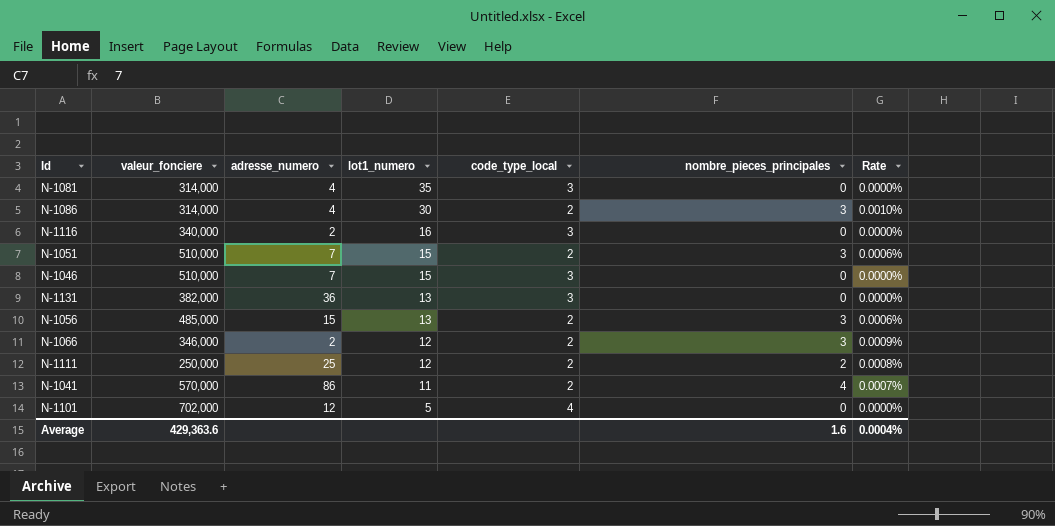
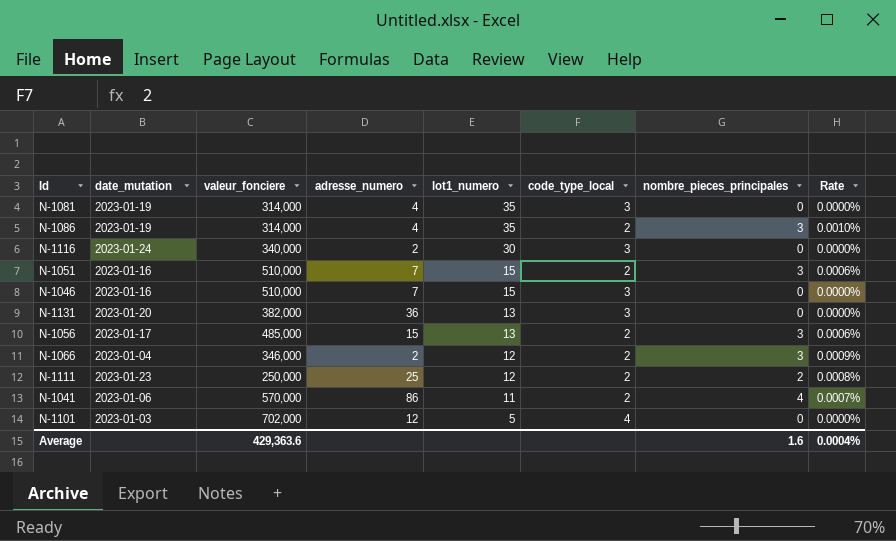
column date_mutation | position: none -> 2
N-1086 | lot1_numero: 30 -> 35
N-1116 | lot1_numero: 16 -> 30

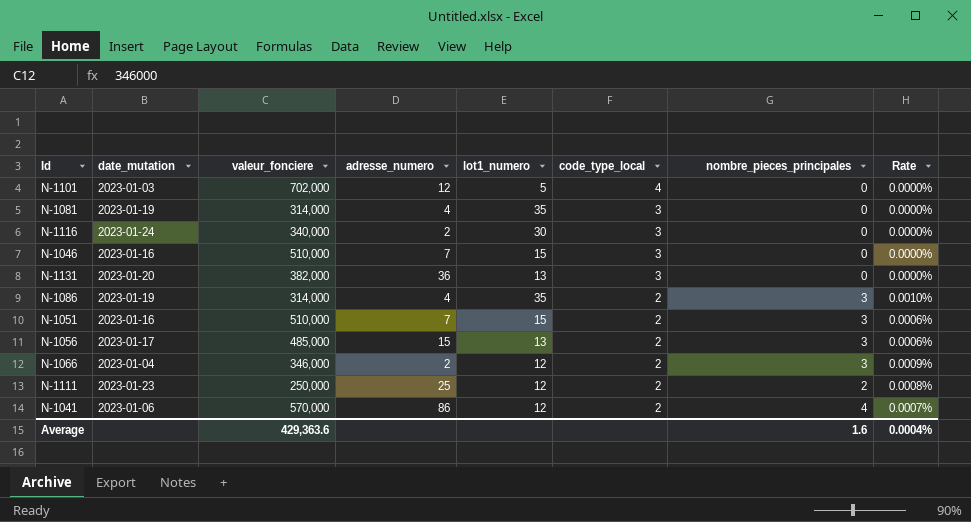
row order: lot1_numero descending -> code_type_local descending
N-1041 | lot1_numero: 11 -> 12

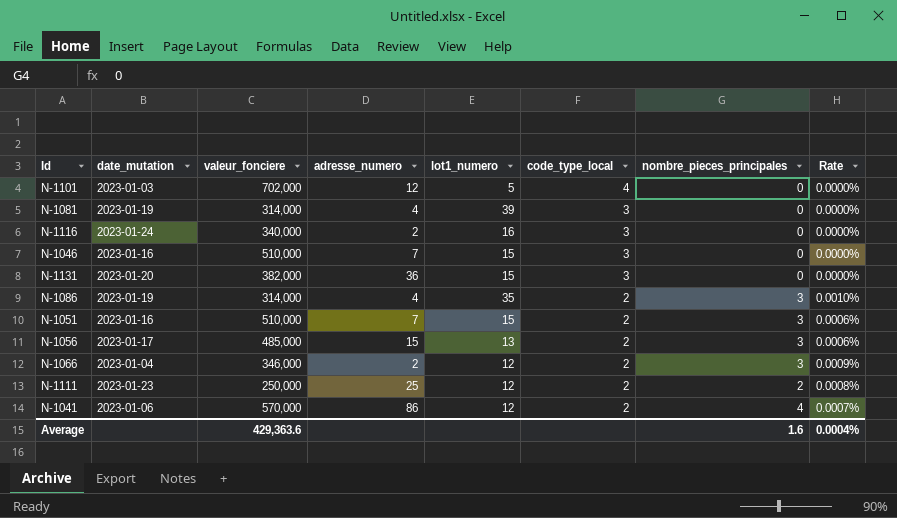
N-1081 | lot1_numero: 35 -> 39
N-1116 | lot1_numero: 30 -> 16
N-1131 | lot1_numero: 13 -> 15

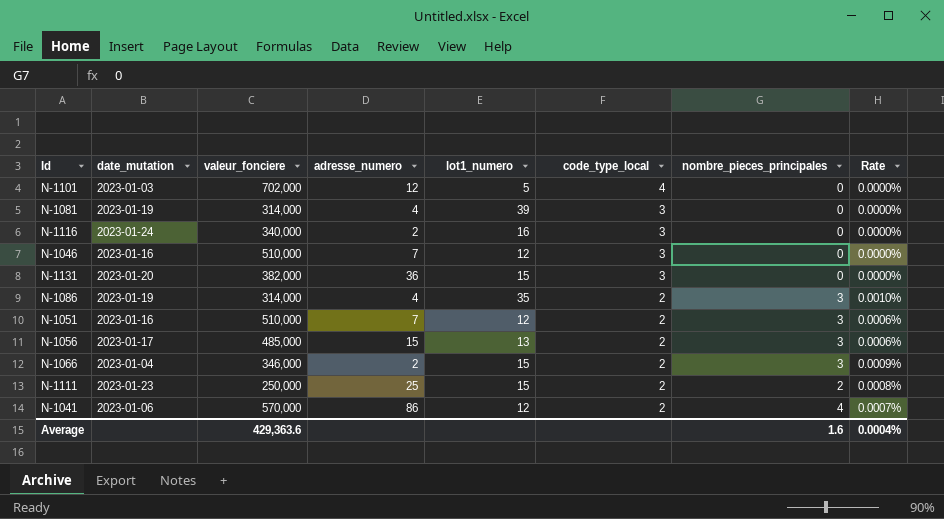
N-1046 | lot1_numero: 15 -> 12
N-1051 | lot1_numero: 15 -> 12
N-1066 | lot1_numero: 12 -> 15
N-1111 | lot1_numero: 12 -> 15

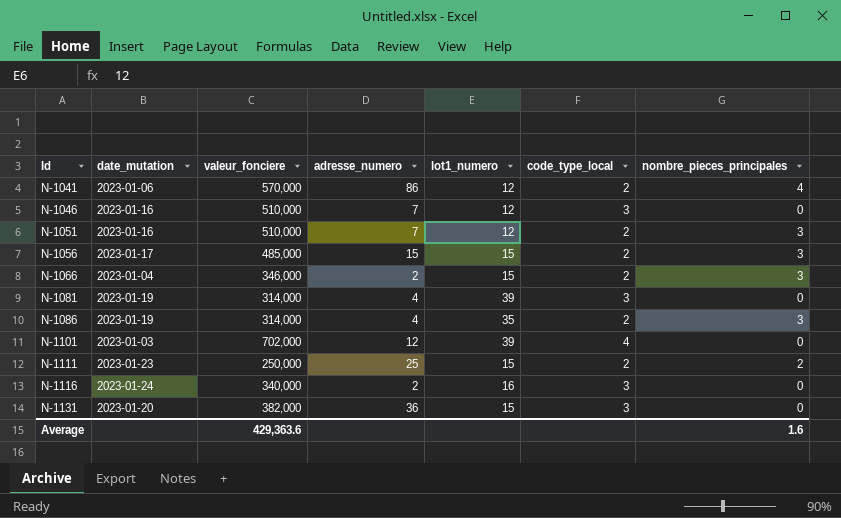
row order: code_type_local descending -> Id ascending
column Rate | formula: [nombre_pieces_principales] / [valeur_fonciere] -> none
N-1056 | lot1_numero: 13 -> 15
N-1101 | lot1_numero: 5 -> 39

